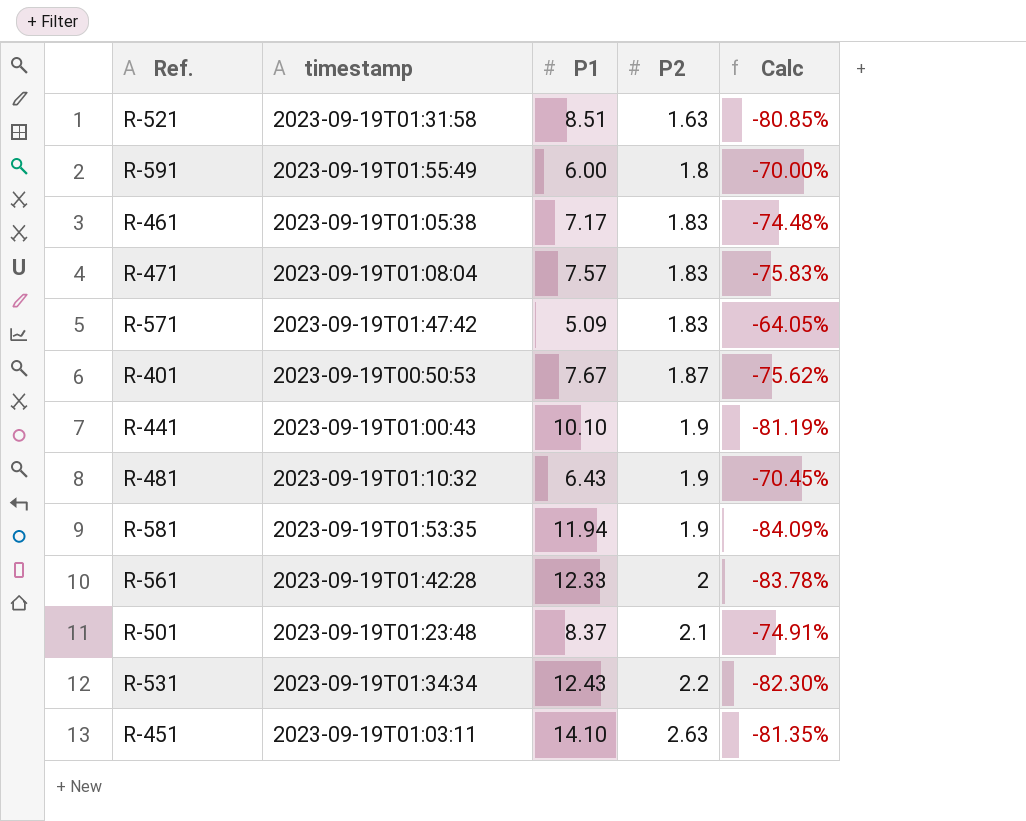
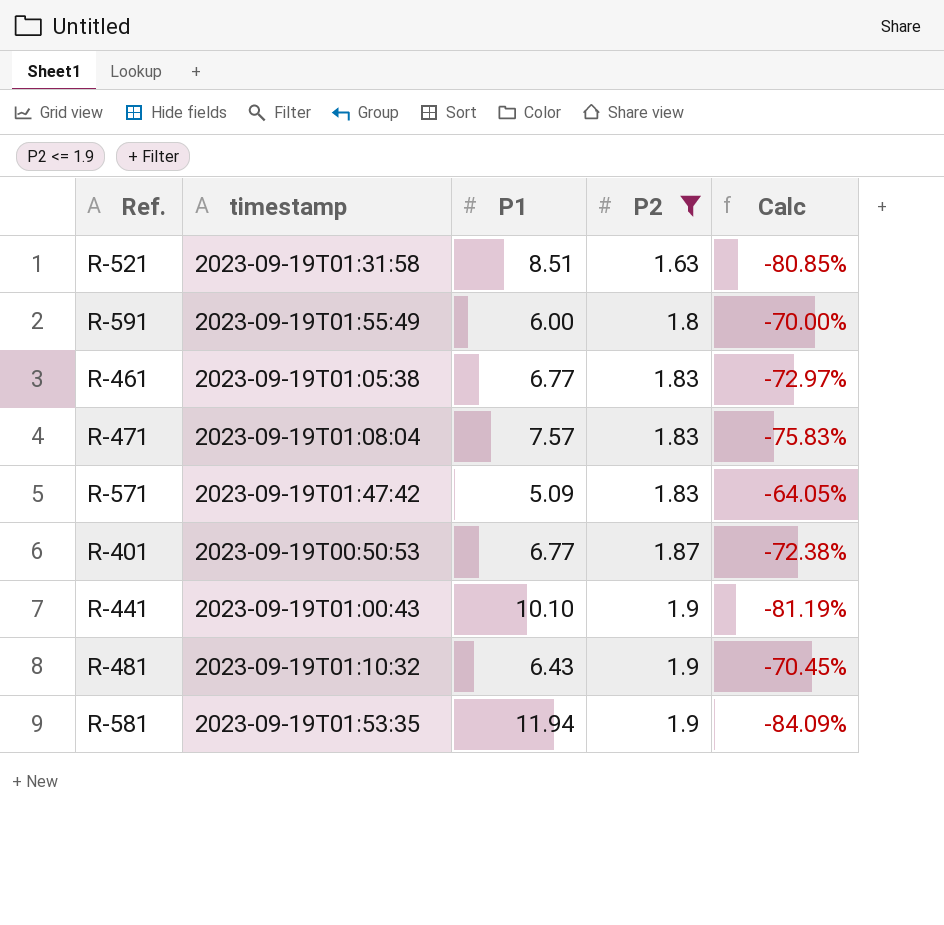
filter: none -> P2 <= 1.9
R-461 | P1: 7.17 -> 6.77
R-461 | Calc: -74.48% -> -72.97%
R-401 | P1: 7.67 -> 6.77
R-401 | Calc: -75.62% -> -72.38%

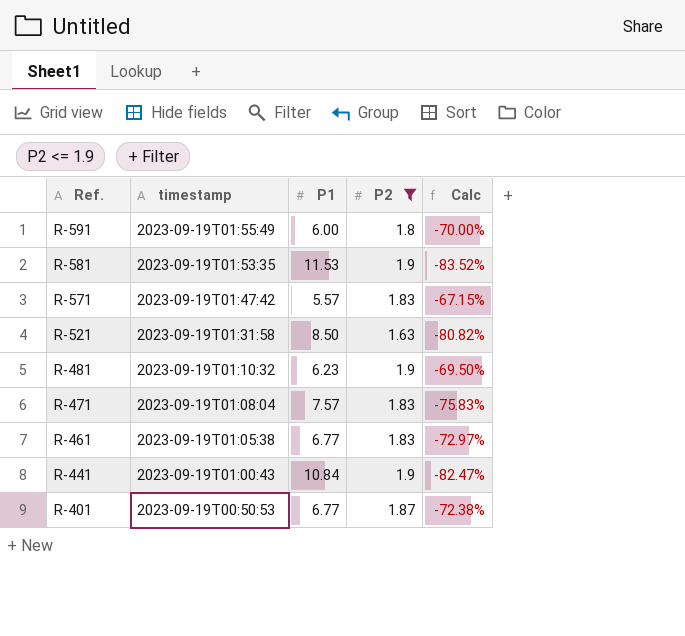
row order: P2 ascending -> Ref. descending
R-581 | P1: 11.94 -> 11.53
R-581 | Calc: -84.09% -> -83.52%
R-571 | P1: 5.09 -> 5.57
R-571 | Calc: -64.05% -> -67.15%
R-521 | P1: 8.51 -> 8.50
R-521 | Calc: -80.85% -> -80.82%
R-481 | P1: 6.43 -> 6.23
R-481 | Calc: -70.45% -> -69.50%
R-441 | P1: 10.10 -> 10.84
R-441 | Calc: -81.19% -> -82.47%

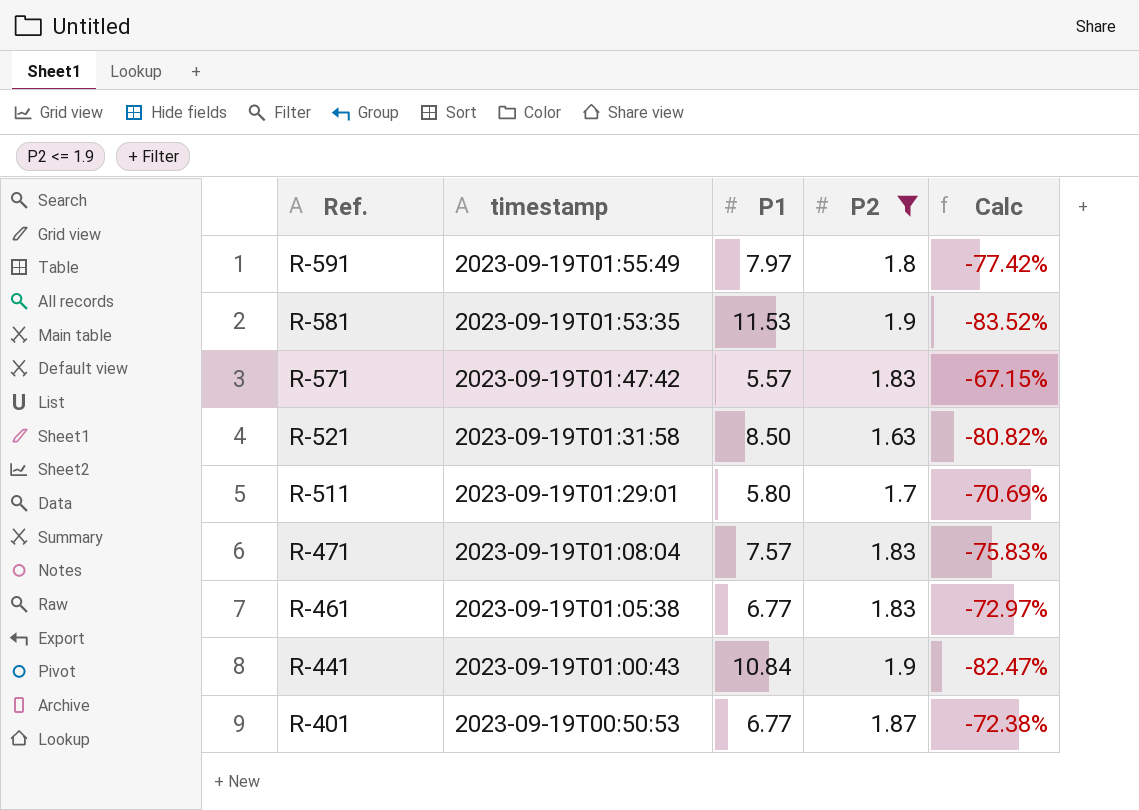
row R-481: 2023-09-19T01:10:32 | 6.23 | 1.9 | -69.50% -> none
R-591 | P1: 6.00 -> 7.97
R-591 | Calc: -70.00% -> -77.42%
row R-511: none -> 2023-09-19T01:29:01 | 5.80 | 1.7 | -70.69%

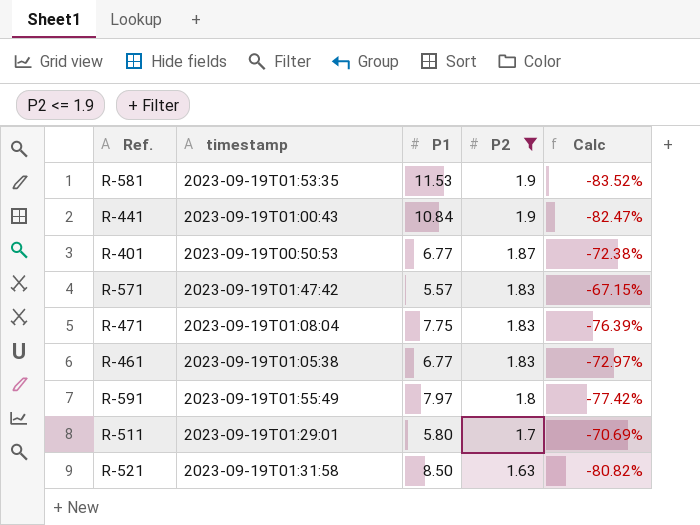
row order: Ref. descending -> P2 descending
R-471 | P1: 7.57 -> 7.75
R-471 | Calc: -75.83% -> -76.39%

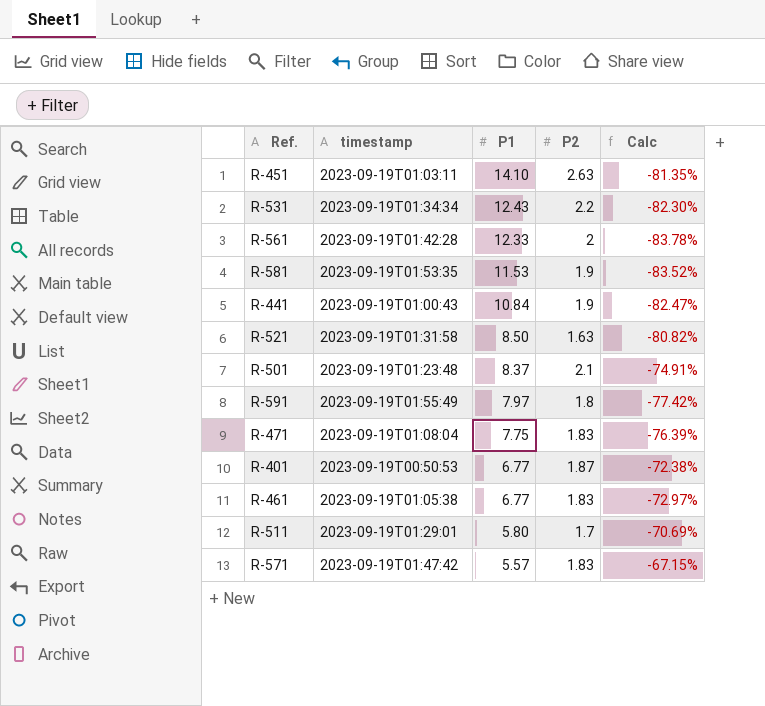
filter: P2 <= 1.9 -> none
row order: P2 descending -> P1 descending

